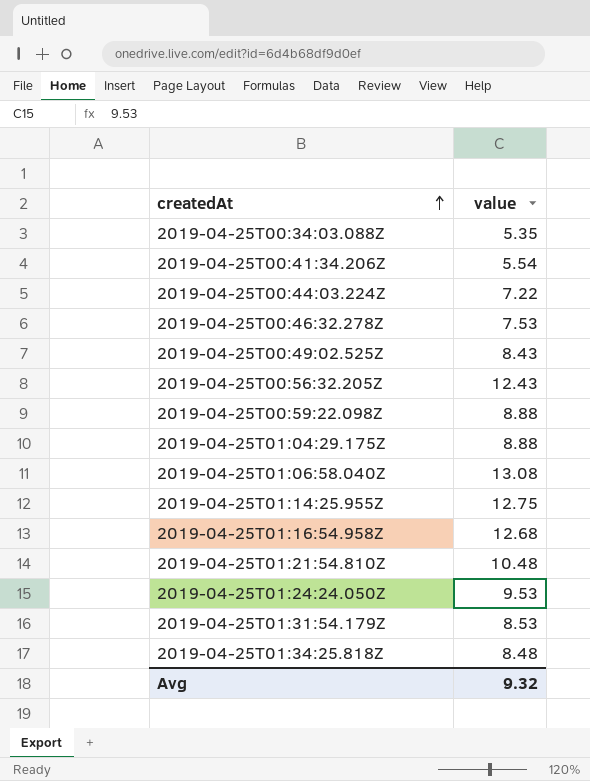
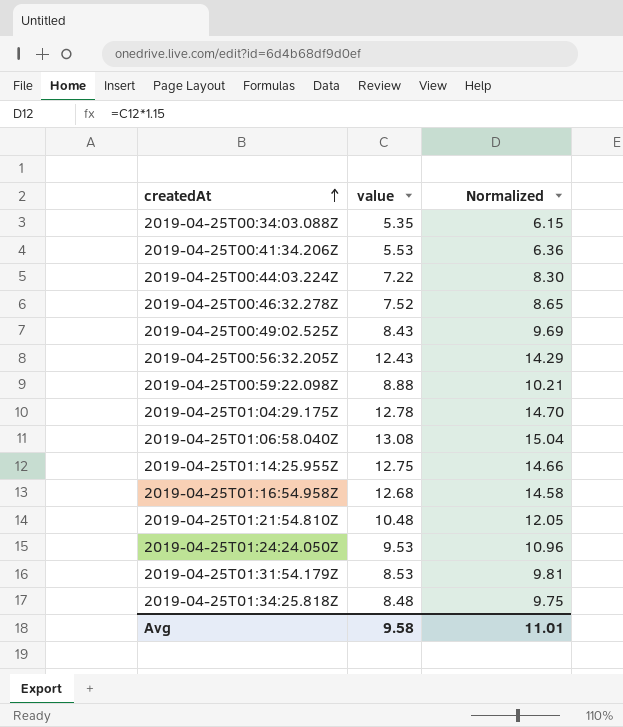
column Normalized | formula: none -> [value] * 1.15
2019-04-25T00:41:34.206Z | value: 5.54 -> 5.53
2019-04-25T00:46:32.278Z | value: 7.53 -> 7.52
2019-04-25T01:04:29.175Z | value: 8.88 -> 12.78
Avg | value: 9.32 -> 9.58

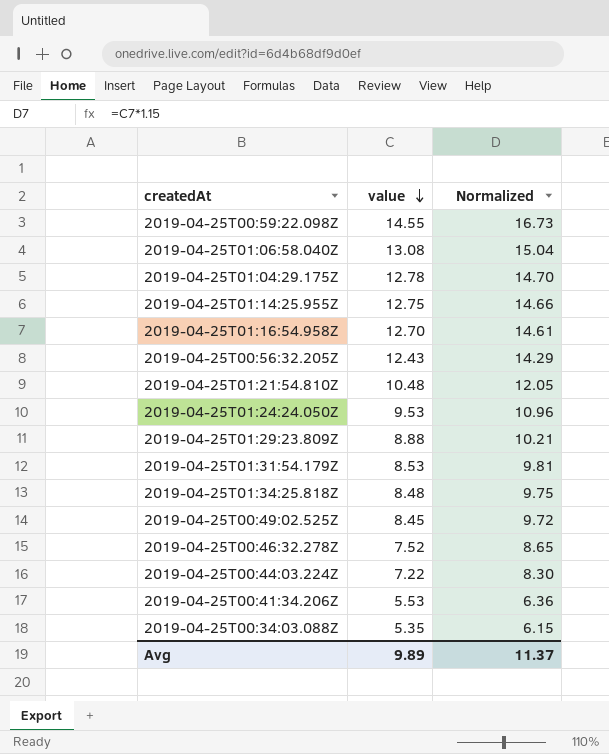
row order: createdAt ascending -> value descending
2019-04-25T00:59:22.098Z | value: 8.88 -> 14.55
2019-04-25T00:59:22.098Z | Normalized: 10.21 -> 16.73
2019-04-25T01:16:54.958Z | value: 12.68 -> 12.70
2019-04-25T01:16:54.958Z | Normalized: 14.58 -> 14.61
row 2019-04-25T01:29:23.809Z: none -> 8.88 | 10.21
2019-04-25T00:49:02.525Z | value: 8.43 -> 8.45
2019-04-25T00:49:02.525Z | Normalized: 9.69 -> 9.72
Avg | value: 9.58 -> 9.89
Avg | Normalized: 11.01 -> 11.37

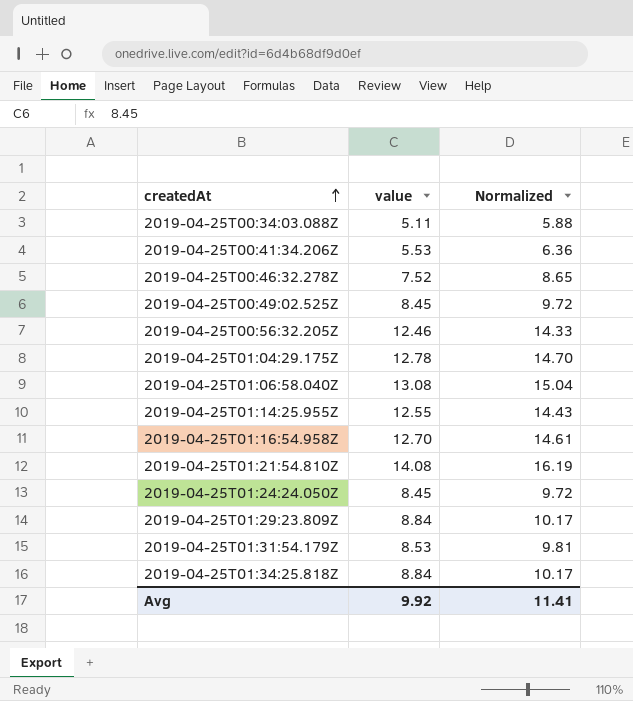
row order: value descending -> createdAt ascending
row 2019-04-25T00:59:22.098Z: 14.55 | 16.73 -> none
row 2019-04-25T00:44:03.224Z: 7.22 | 8.30 -> none
2019-04-25T00:34:03.088Z | value: 5.35 -> 5.11
2019-04-25T00:34:03.088Z | Normalized: 6.15 -> 5.88
2019-04-25T00:56:32.205Z | value: 12.43 -> 12.46
2019-04-25T00:56:32.205Z | Normalized: 14.29 -> 14.33
2019-04-25T01:14:25.955Z | value: 12.75 -> 12.55
2019-04-25T01:14:25.955Z | Normalized: 14.66 -> 14.43
2019-04-25T01:21:54.810Z | value: 10.48 -> 14.08
2019-04-25T01:21:54.810Z | Normalized: 12.05 -> 16.19
2019-04-25T01:24:24.050Z | value: 9.53 -> 8.45
2019-04-25T01:24:24.050Z | Normalized: 10.96 -> 9.72
2019-04-25T01:29:23.809Z | value: 8.88 -> 8.84
2019-04-25T01:29:23.809Z | Normalized: 10.21 -> 10.17
2019-04-25T01:34:25.818Z | value: 8.48 -> 8.84
2019-04-25T01:34:25.818Z | Normalized: 9.75 -> 10.17
Avg | value: 9.89 -> 9.92
Avg | Normalized: 11.37 -> 11.41

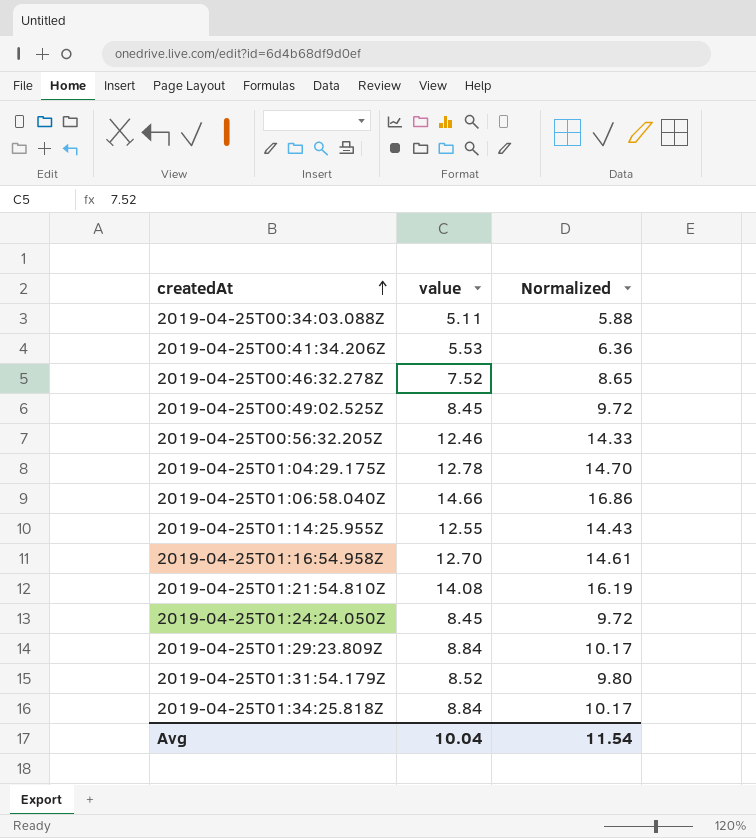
2019-04-25T01:06:58.040Z | value: 13.08 -> 14.66
2019-04-25T01:06:58.040Z | Normalized: 15.04 -> 16.86
2019-04-25T01:31:54.179Z | value: 8.53 -> 8.52
2019-04-25T01:31:54.179Z | Normalized: 9.81 -> 9.80
Avg | value: 9.92 -> 10.04
Avg | Normalized: 11.41 -> 11.54

